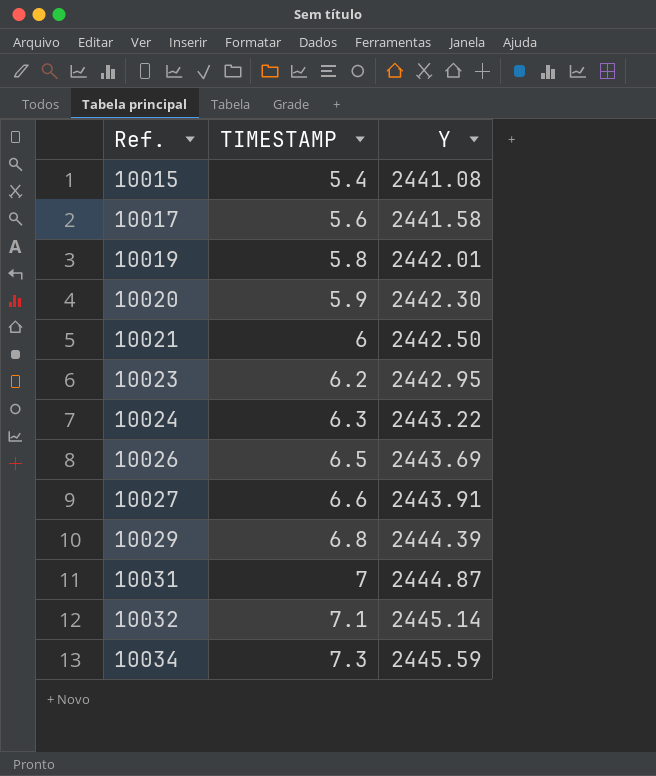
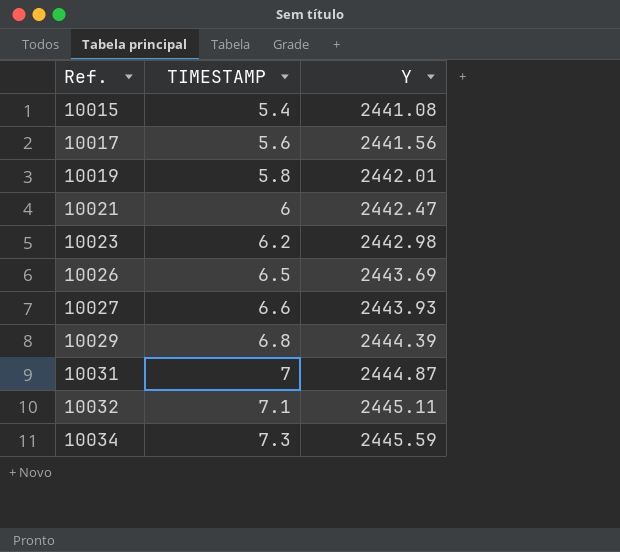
row 10020: 5.9 | 2442.30 -> none
row 10024: 6.3 | 2443.22 -> none
10017 | Y: 2441.58 -> 2441.56
10021 | Y: 2442.50 -> 2442.47
10023 | Y: 2442.95 -> 2442.98
10027 | Y: 2443.91 -> 2443.93
10032 | Y: 2445.14 -> 2445.11

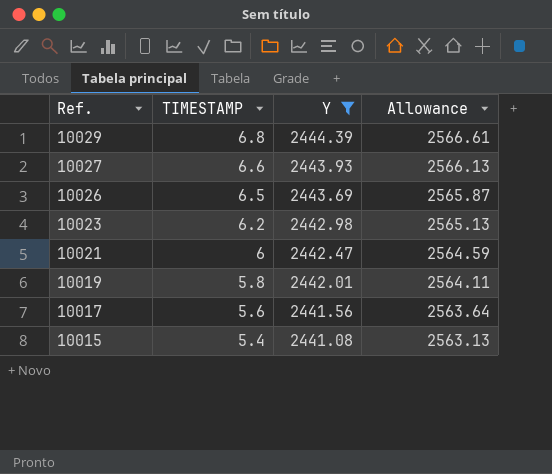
filter: none -> Y <= 2444.39
row order: Ref. ascending -> Ref. descending
column Allowance | formula: none -> [Y] * 1.05

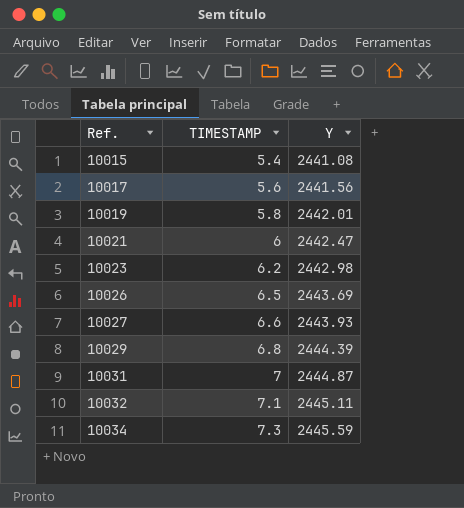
filter: Y <= 2444.39 -> none
row order: Ref. descending -> Ref. ascending
column Allowance | formula: [Y] * 1.05 -> none

